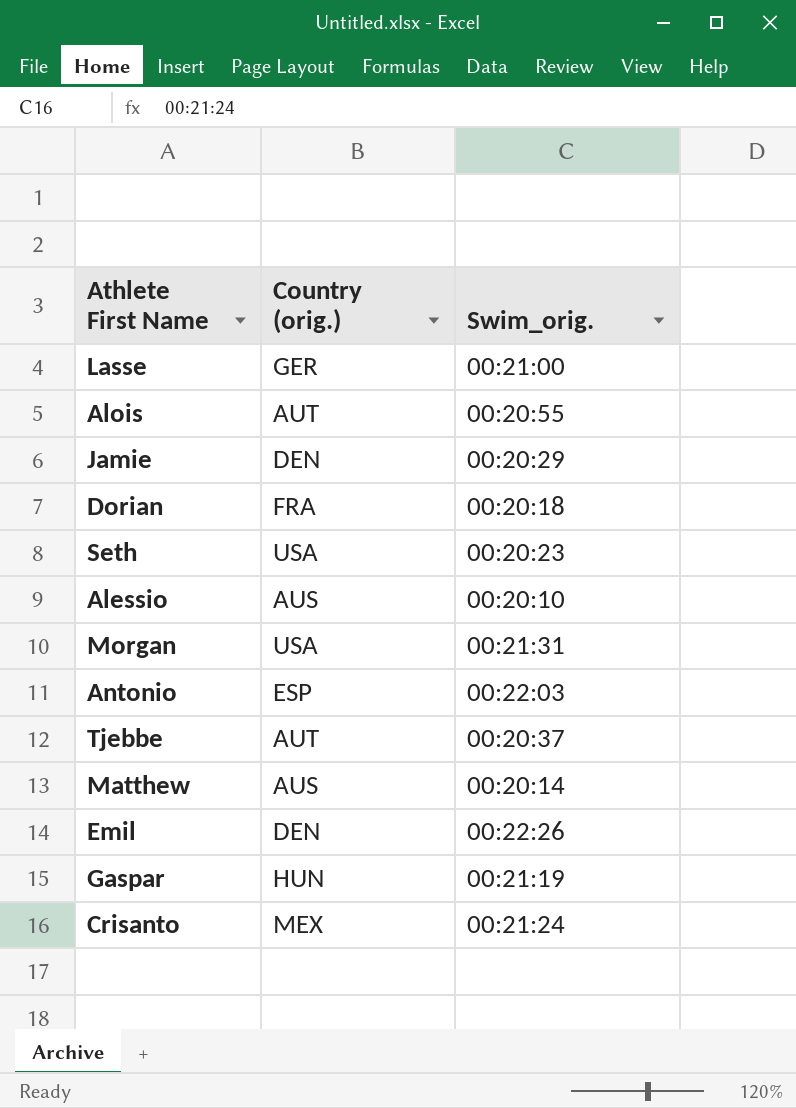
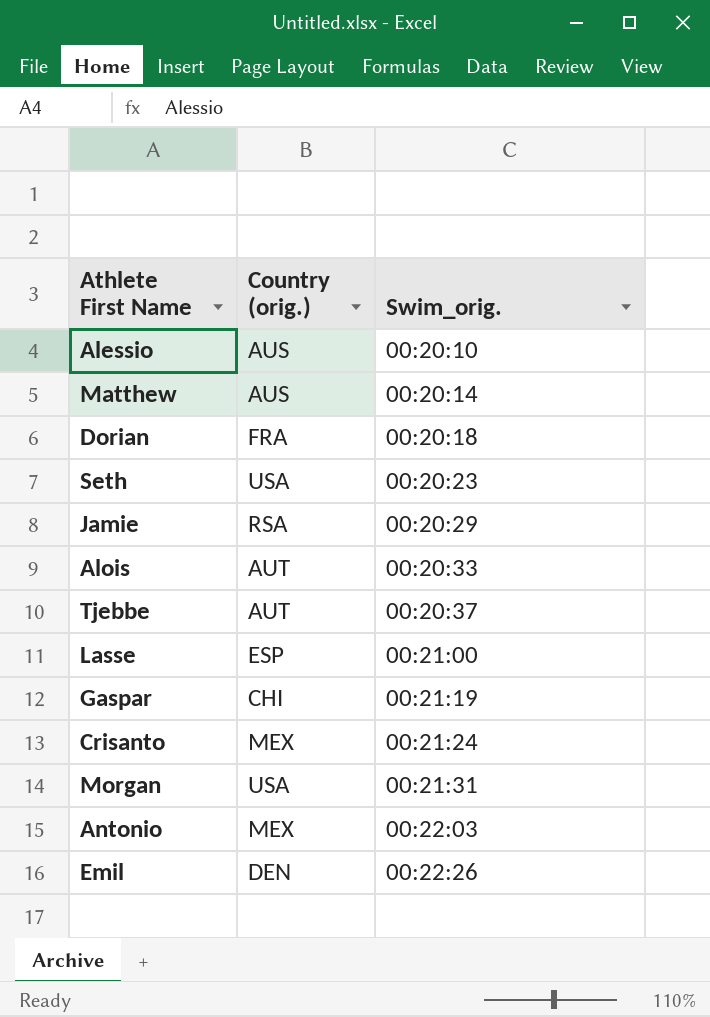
row order: none -> Swim_orig. ascending
Jamie | Country (orig.): DEN -> RSA
Alois | Swim_orig.: 00:20:55 -> 00:20:33
Lasse | Country (orig.): GER -> ESP
Gaspar | Country (orig.): HUN -> CHI
Antonio | Country (orig.): ESP -> MEX

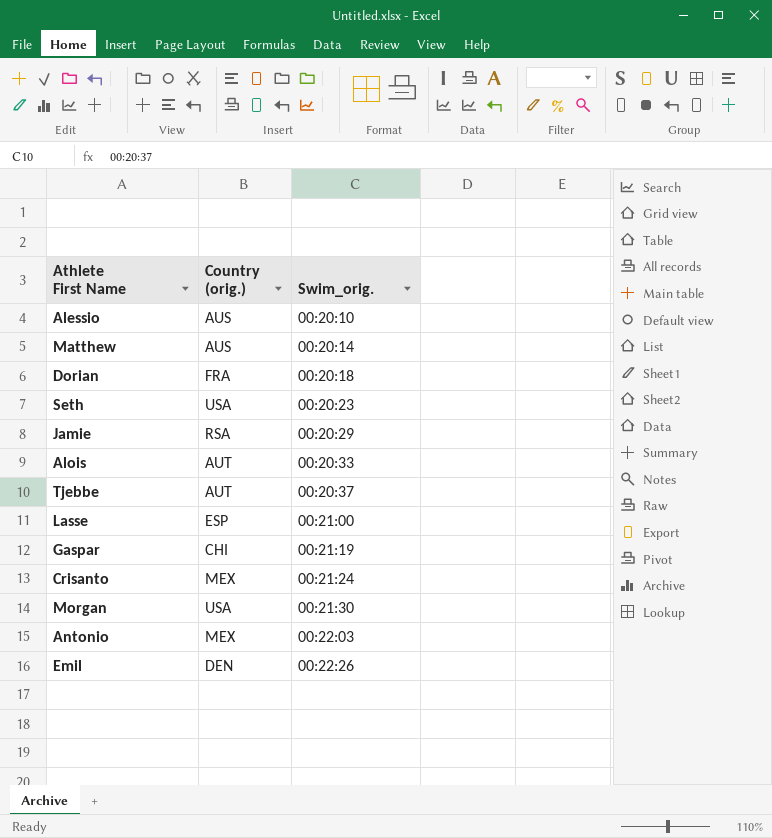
Morgan | Swim_orig.: 00:21:31 -> 00:21:30

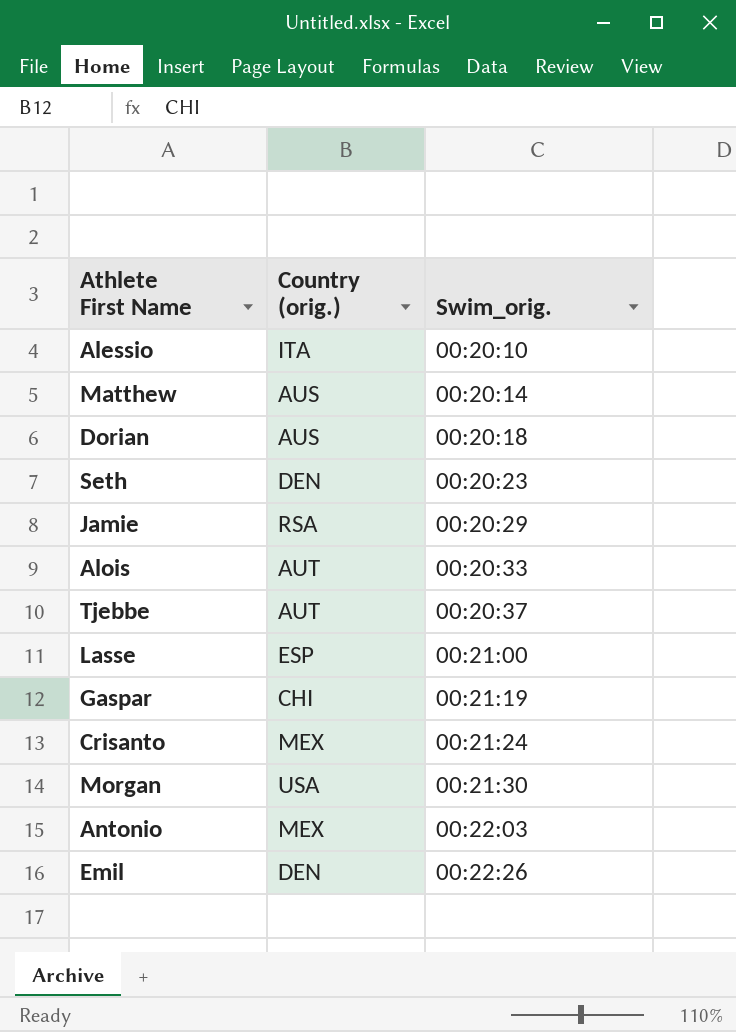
Alessio | Country (orig.): AUS -> ITA
Dorian | Country (orig.): FRA -> AUS
Seth | Country (orig.): USA -> DEN

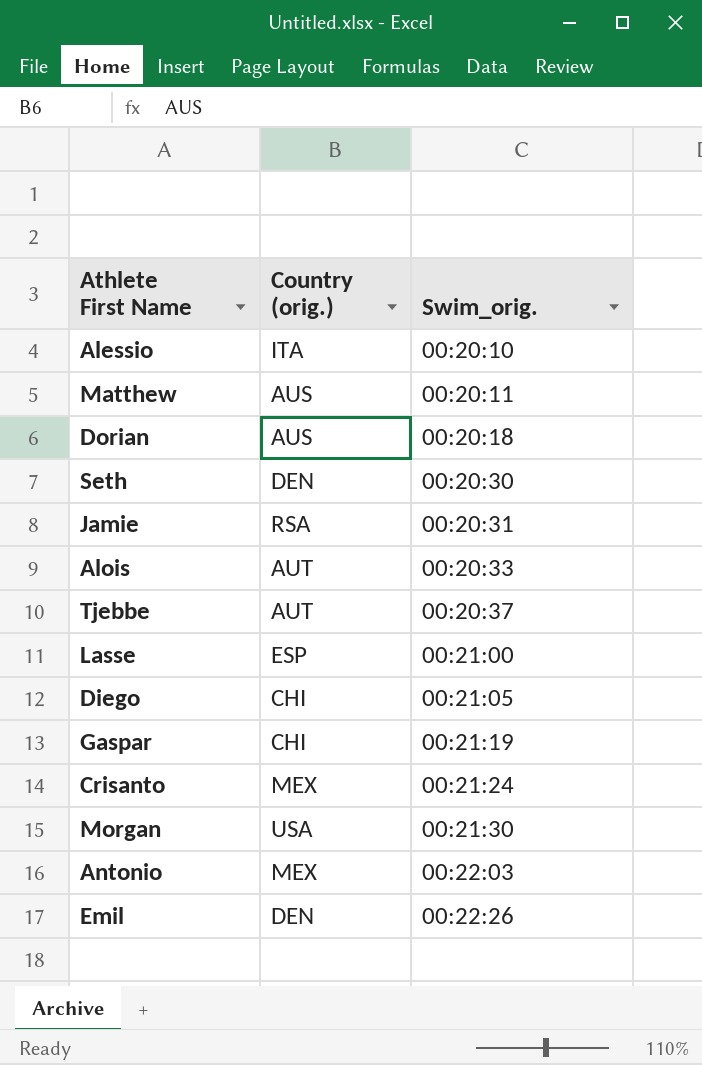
Matthew | Swim_orig.: 00:20:14 -> 00:20:11
Seth | Swim_orig.: 00:20:23 -> 00:20:30
Jamie | Swim_orig.: 00:20:29 -> 00:20:31
row Diego: none -> CHI | 00:21:05

